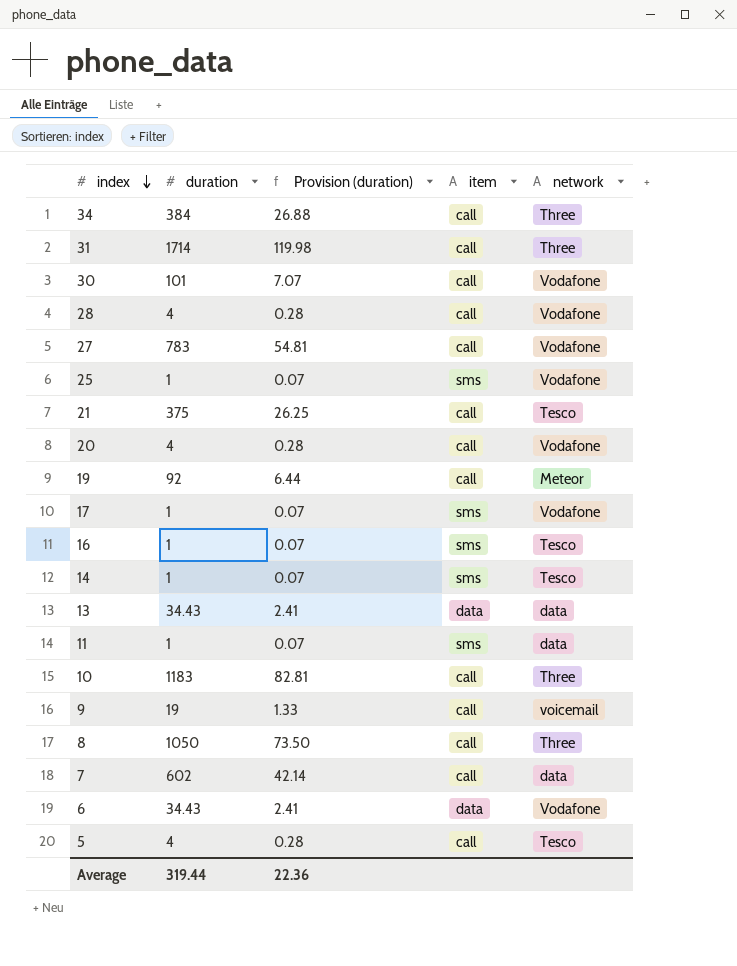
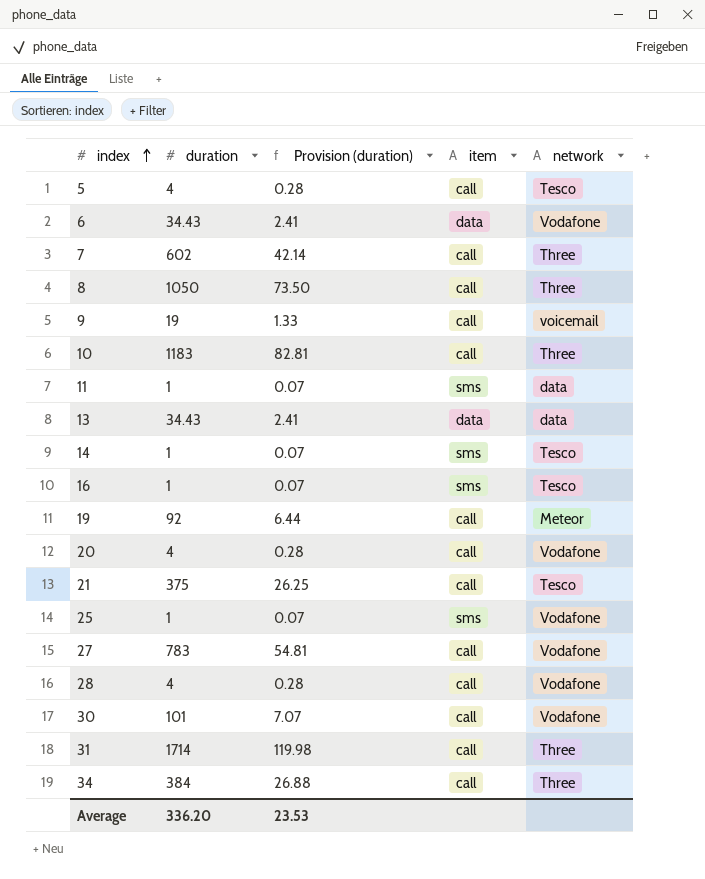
row order: index descending -> index ascending
row 17: 1 | 0.07 | sms | Vodafone -> none
7 | network: data -> Three
Average | duration: 319.44 -> 336.20
Average | Provision (duration): 22.36 -> 23.53

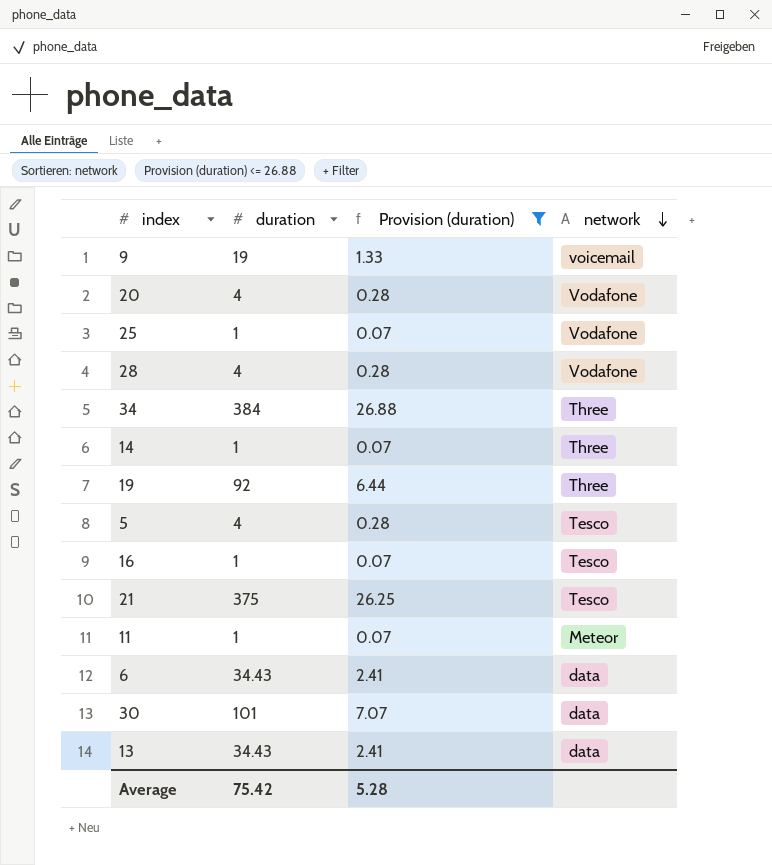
filter: none -> Provision (duration) <= 26.88
row order: index ascending -> network descending
column item | position: 4 -> none
14 | network: Tesco -> Three
19 | network: Meteor -> Three
11 | network: data -> Meteor
6 | network: Vodafone -> data
30 | network: Vodafone -> data
Average | duration: 336.20 -> 75.42
Average | Provision (duration): 23.53 -> 5.28

